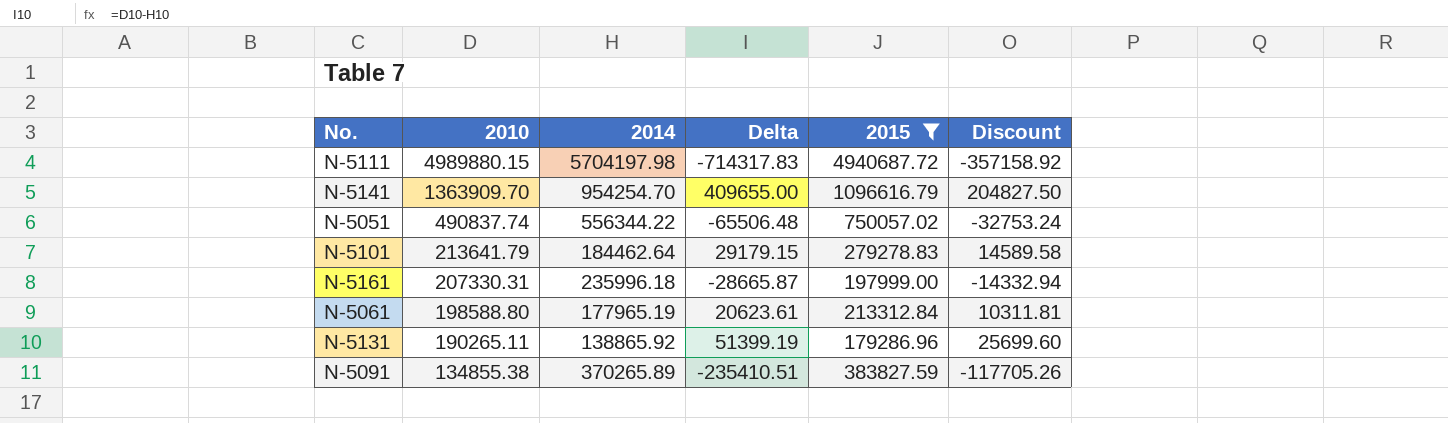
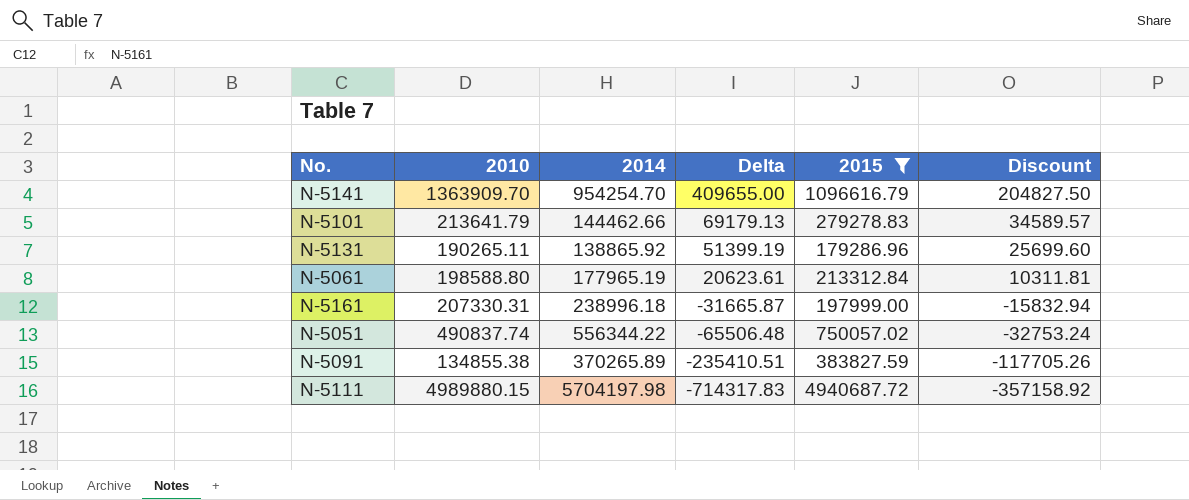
row order: 2010 descending -> Delta descending
N-5101 | 2014: 184462.64 -> 144462.66
N-5101 | Delta: 29179.15 -> 69179.13
N-5101 | Discount: 14589.58 -> 34589.57
N-5161 | 2014: 235996.18 -> 238996.18
N-5161 | Delta: -28665.87 -> -31665.87
N-5161 | Discount: -14332.94 -> -15832.94

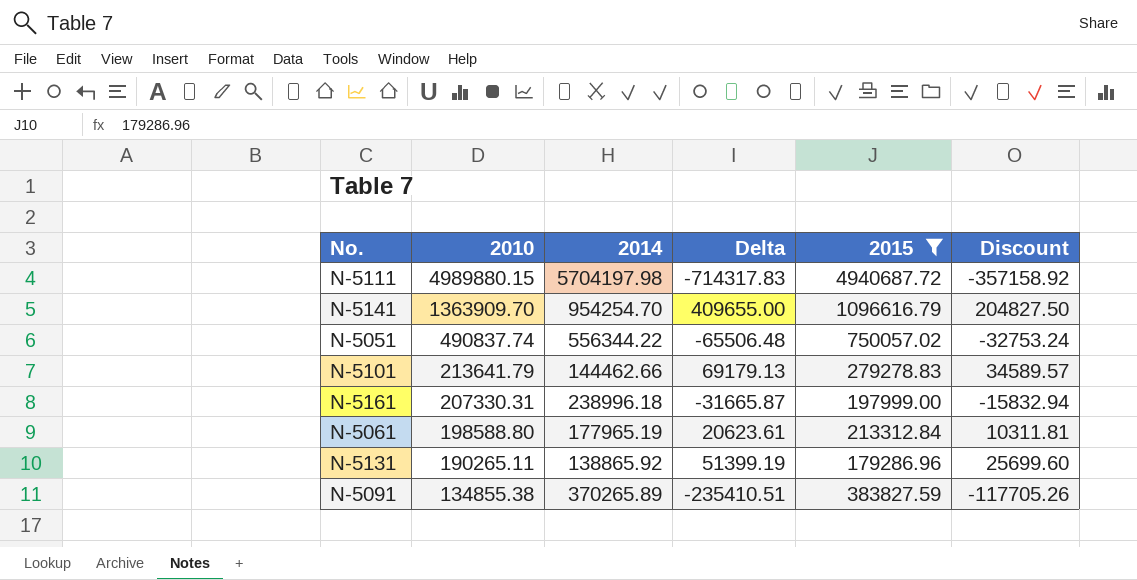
row order: Delta descending -> 2010 descending

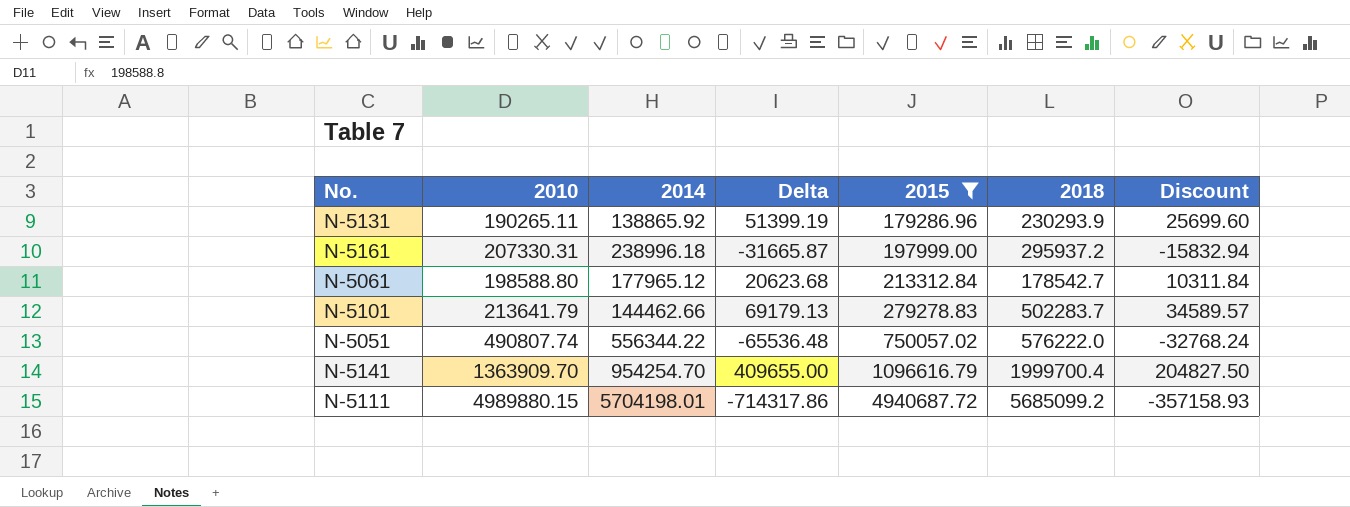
row order: 2010 descending -> 2015 ascending
column 2018 | position: none -> 6
row N-5091: 134855.38 | 370265.89 | -235410.51 | 383827.59 | -117705.26 -> none
N-5061 | 2014: 177965.19 -> 177965.12
N-5061 | Delta: 20623.61 -> 20623.68
N-5061 | Discount: 10311.81 -> 10311.84
N-5051 | 2010: 490837.74 -> 490807.74
N-5051 | Delta: -65506.48 -> -65536.48
N-5051 | Discount: -32753.24 -> -32768.24
N-5111 | 2014: 5704197.98 -> 5704198.01
N-5111 | Delta: -714317.83 -> -714317.86
N-5111 | Discount: -357158.92 -> -357158.93

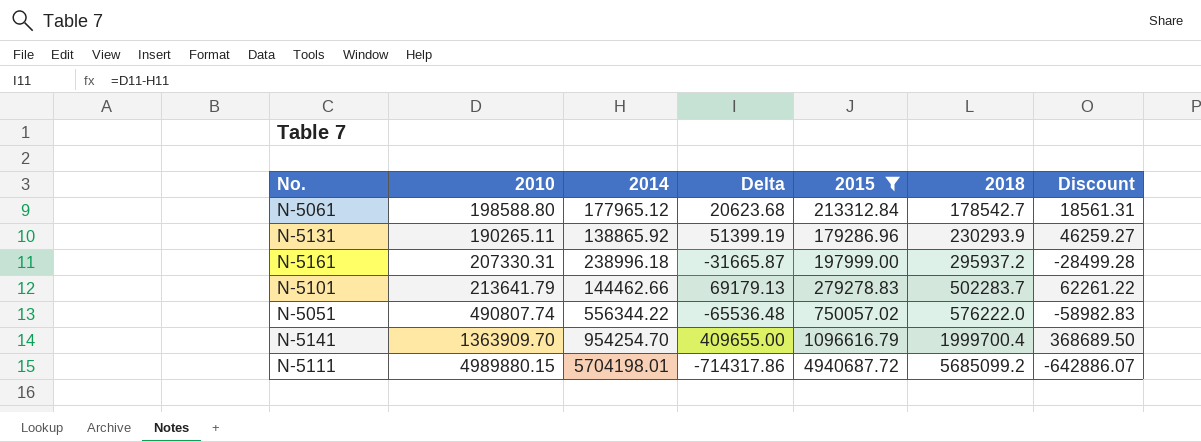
row order: 2015 ascending -> 2018 ascending
column Discount | formula: [Delta] * 0.5 -> [Delta] * 0.9

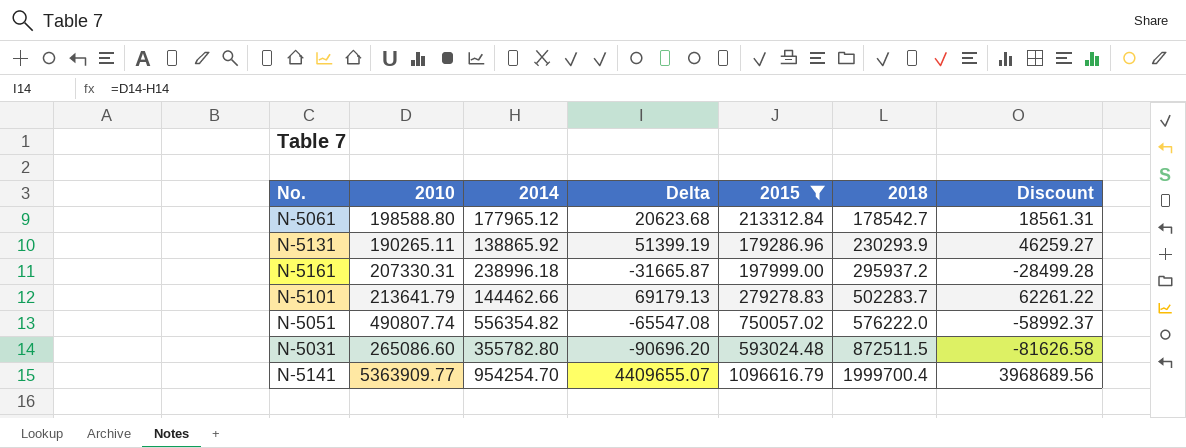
row N-5111: 4989880.15 | 5704198.01 | -714317.86 | 4940687.72 | 5685099.2 | -642886.07 -> none
N-5051 | 2014: 556344.22 -> 556354.82
N-5051 | Delta: -65536.48 -> -65547.08
N-5051 | Discount: -58982.83 -> -58992.37
row N-5031: none -> 265086.60 | 355782.80 | -90696.20 | 593024.48 | 872511.5 | -81626.58
N-5141 | 2010: 1363909.70 -> 5363909.77
N-5141 | Delta: 409655.00 -> 4409655.07
N-5141 | Discount: 368689.50 -> 3968689.56

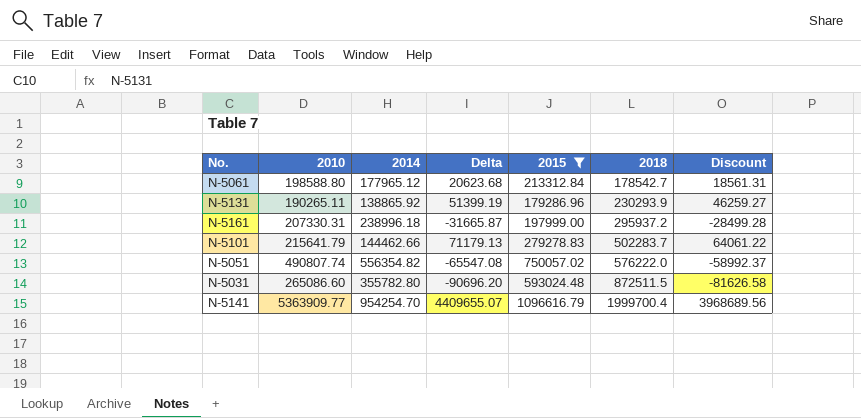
N-5101 | 2010: 213641.79 -> 215641.79
N-5101 | Delta: 69179.13 -> 71179.13
N-5101 | Discount: 62261.22 -> 64061.22

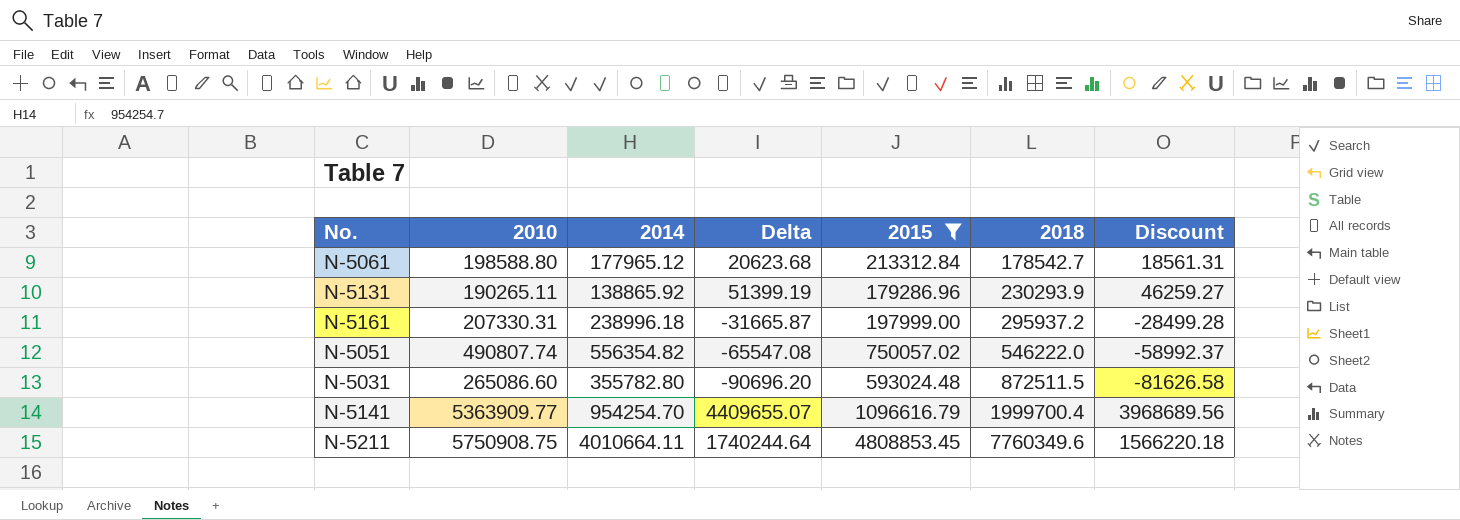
row N-5101: 215641.79 | 144462.66 | 71179.13 | 279278.83 | 502283.7 | 64061.22 -> none
N-5051 | 2018: 576222.0 -> 546222.0
row N-5211: none -> 5750908.75 | 4010664.11 | 1740244.64 | 4808853.45 | 7760349.6 | 1566220.18

